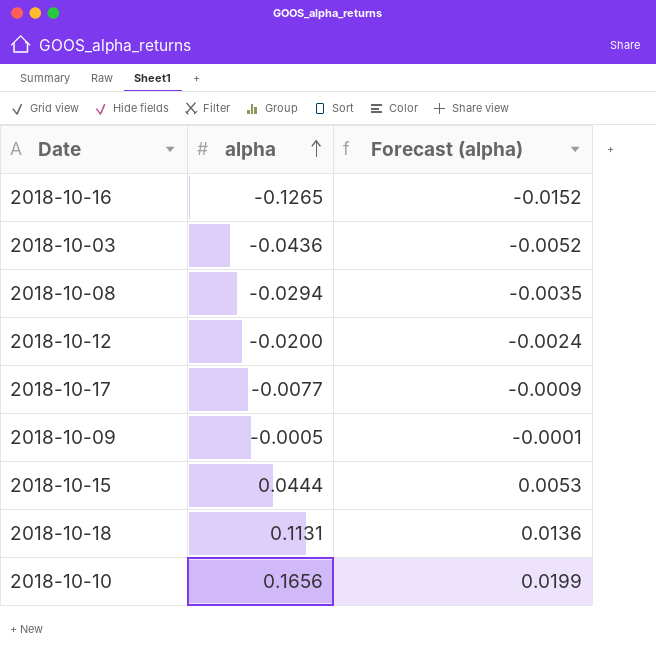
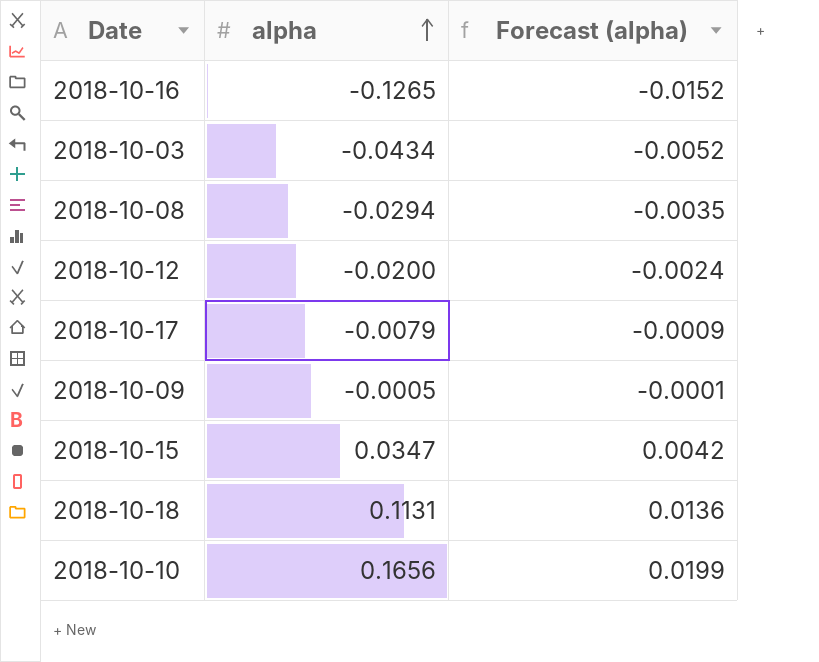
2018-10-03 | alpha: -0.0436 -> -0.0434
2018-10-17 | alpha: -0.0077 -> -0.0079
2018-10-15 | alpha: 0.0444 -> 0.0347
2018-10-15 | Forecast (alpha): 0.0053 -> 0.0042

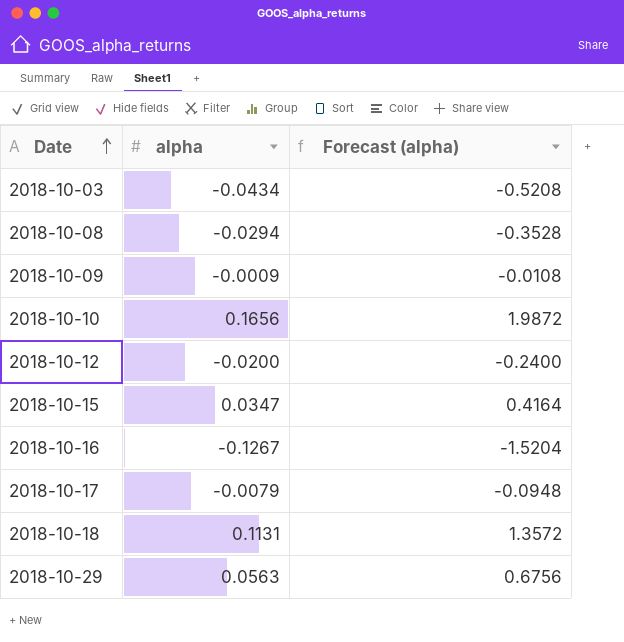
row order: alpha ascending -> Date ascending
column Forecast (alpha) | formula: [alpha] * 0.12 -> [alpha] * 12
2018-10-09 | alpha: -0.0005 -> -0.0009
2018-10-16 | alpha: -0.1265 -> -0.1267
row 2018-10-29: none -> 0.0563 | 0.6756

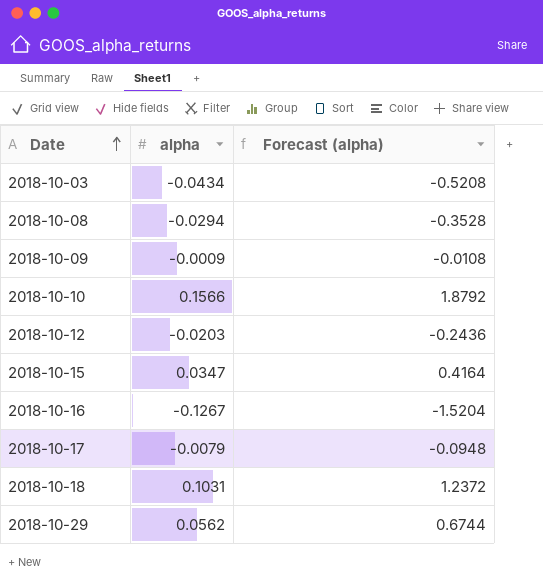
2018-10-10 | alpha: 0.1656 -> 0.1566
2018-10-10 | Forecast (alpha): 1.9872 -> 1.8792
2018-10-12 | alpha: -0.0200 -> -0.0203
2018-10-12 | Forecast (alpha): -0.2400 -> -0.2436
2018-10-18 | alpha: 0.1131 -> 0.1031
2018-10-18 | Forecast (alpha): 1.3572 -> 1.2372
2018-10-29 | alpha: 0.0563 -> 0.0562
2018-10-29 | Forecast (alpha): 0.6756 -> 0.6744

